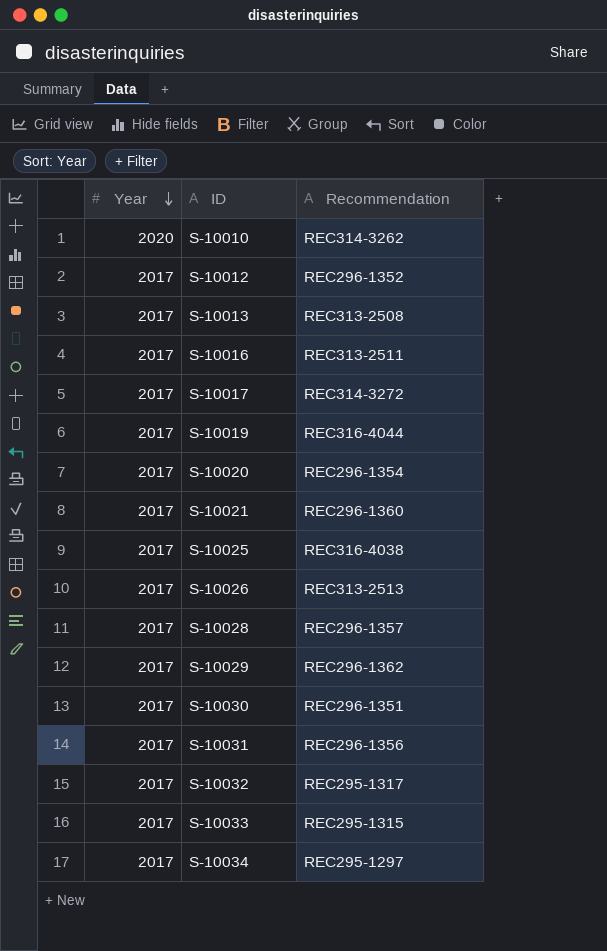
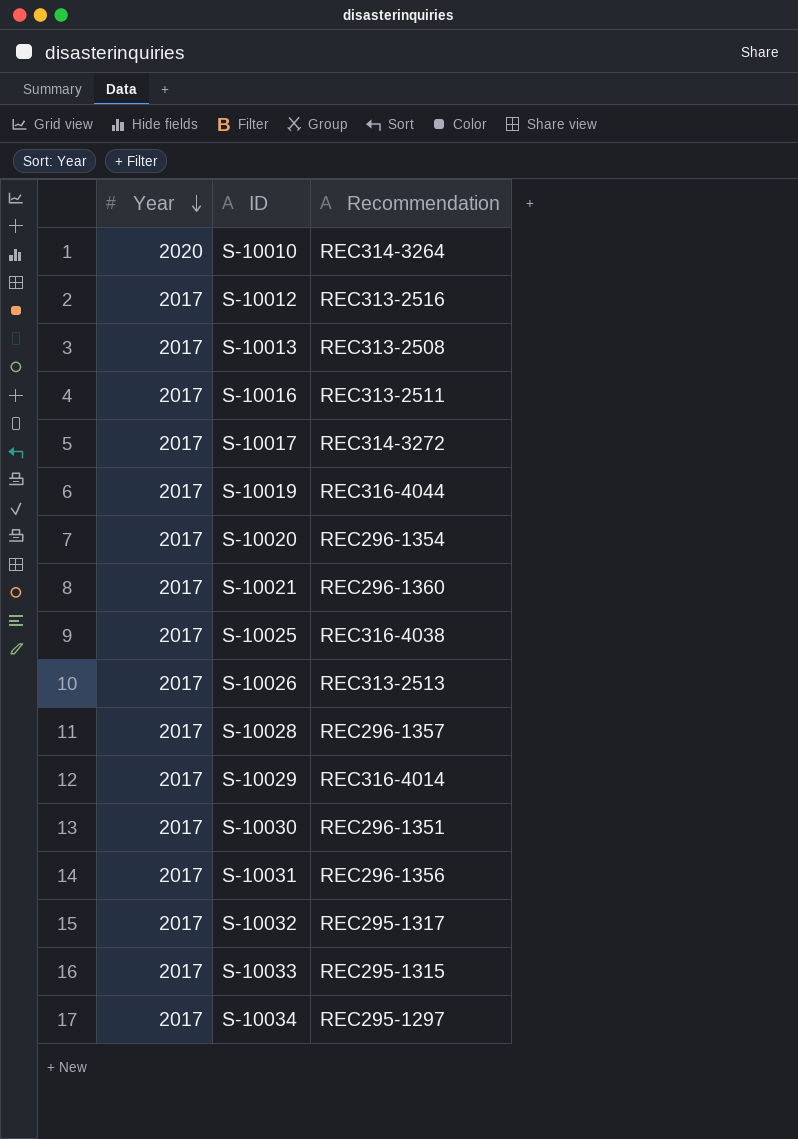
S-10010 | Recommendation: REC314-3262 -> REC314-3264
S-10012 | Recommendation: REC296-1352 -> REC313-2516
S-10029 | Recommendation: REC296-1362 -> REC316-4014

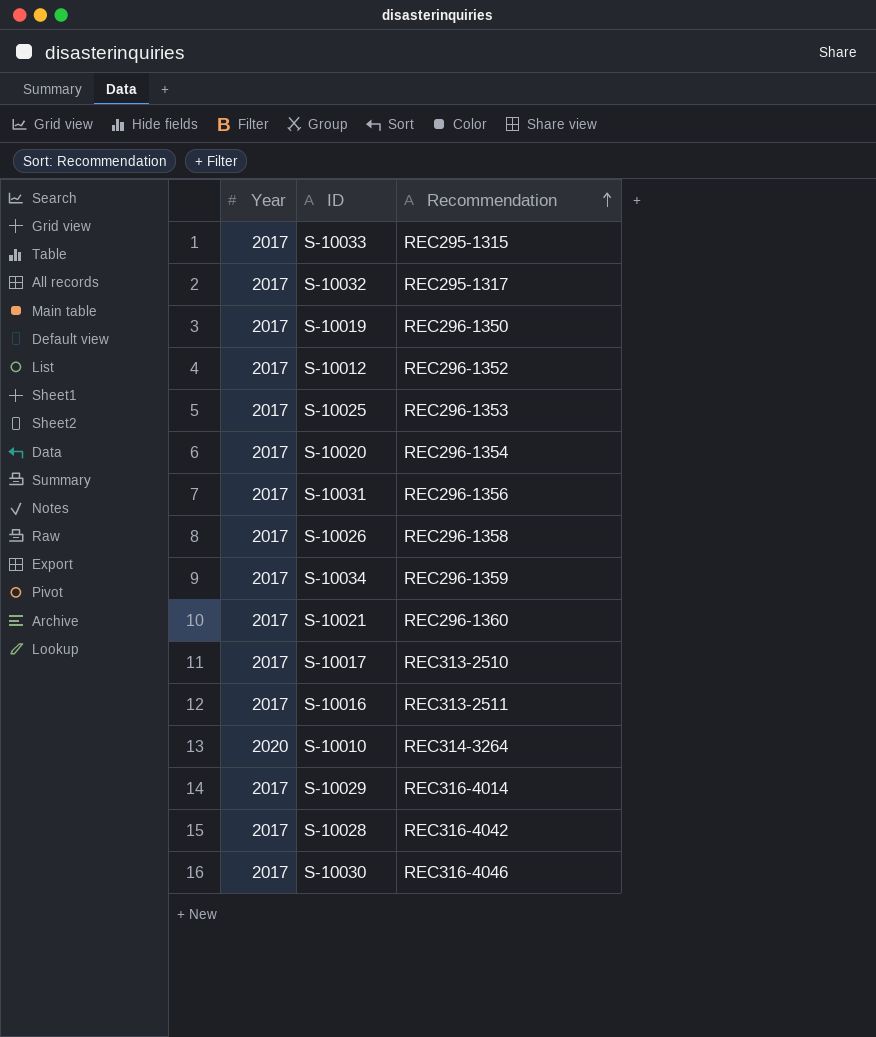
row order: Year descending -> Recommendation ascending
row S-10013: 2017 | REC313-2508 -> none
S-10019 | Recommendation: REC316-4044 -> REC296-1350
S-10012 | Recommendation: REC313-2516 -> REC296-1352
S-10025 | Recommendation: REC316-4038 -> REC296-1353
S-10026 | Recommendation: REC313-2513 -> REC296-1358
S-10034 | Recommendation: REC295-1297 -> REC296-1359
S-10017 | Recommendation: REC314-3272 -> REC313-2510
S-10028 | Recommendation: REC296-1357 -> REC316-4042
S-10030 | Recommendation: REC296-1351 -> REC316-4046

